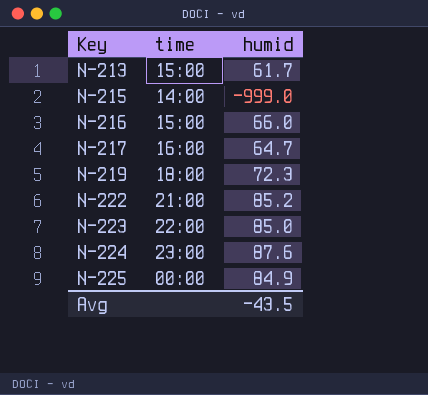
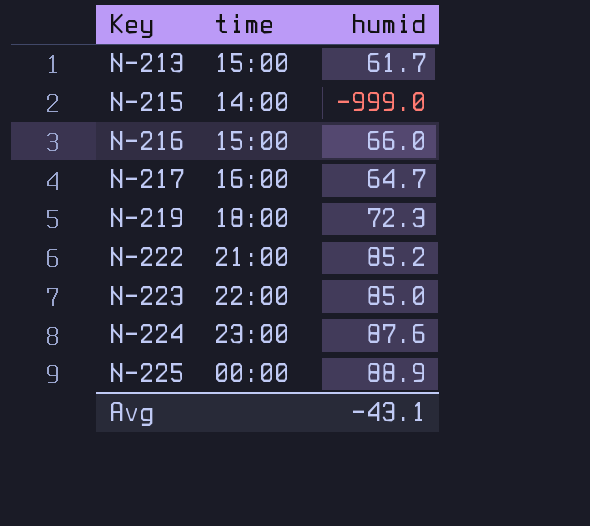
N-225 | humid: 84.9 -> 88.9
Avg | humid: -43.5 -> -43.1

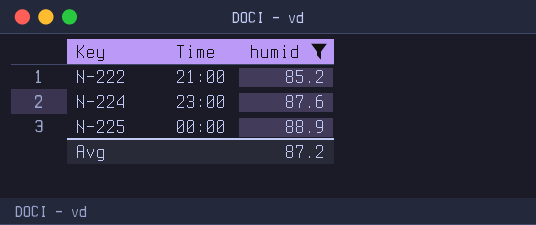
filter: none -> humid >= 85.2
column name: time -> Time
Avg | humid: -43.1 -> 87.2

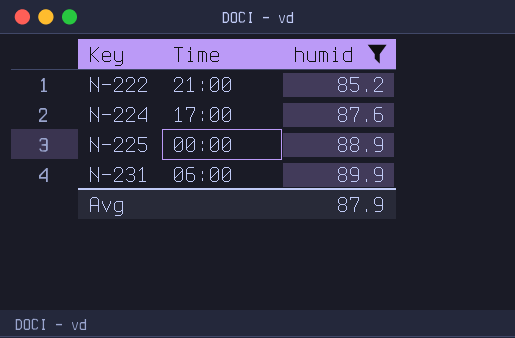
N-224 | Time: 23:00 -> 17:00
row N-231: none -> 06:00 | 89.9
Avg | humid: 87.2 -> 87.9

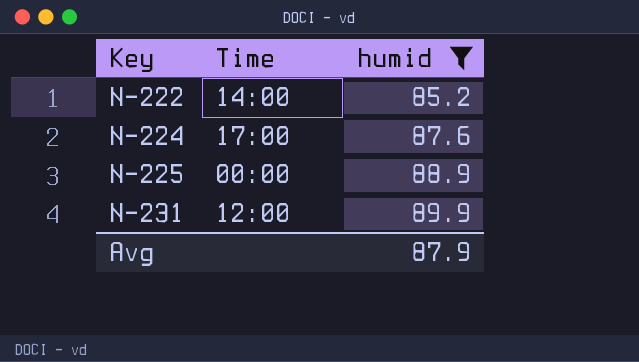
N-222 | Time: 21:00 -> 14:00
N-231 | Time: 06:00 -> 12:00

